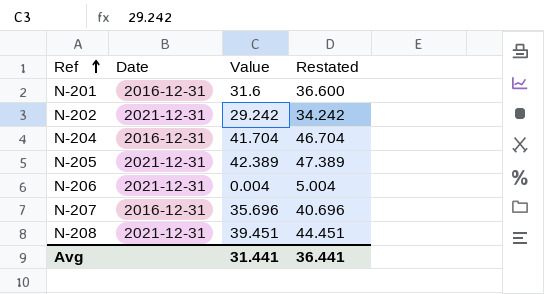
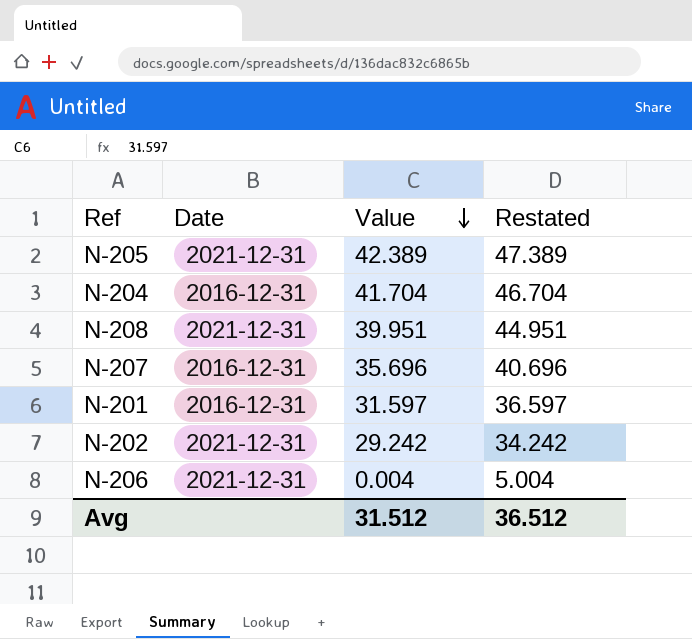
row order: Ref ascending -> Value descending
N-208 | Value: 39.451 -> 39.951
N-208 | Restated: 44.451 -> 44.951
N-201 | Value: 31.6 -> 31.597
N-201 | Restated: 36.600 -> 36.597
Avg | Value: 31.441 -> 31.512
Avg | Restated: 36.441 -> 36.512

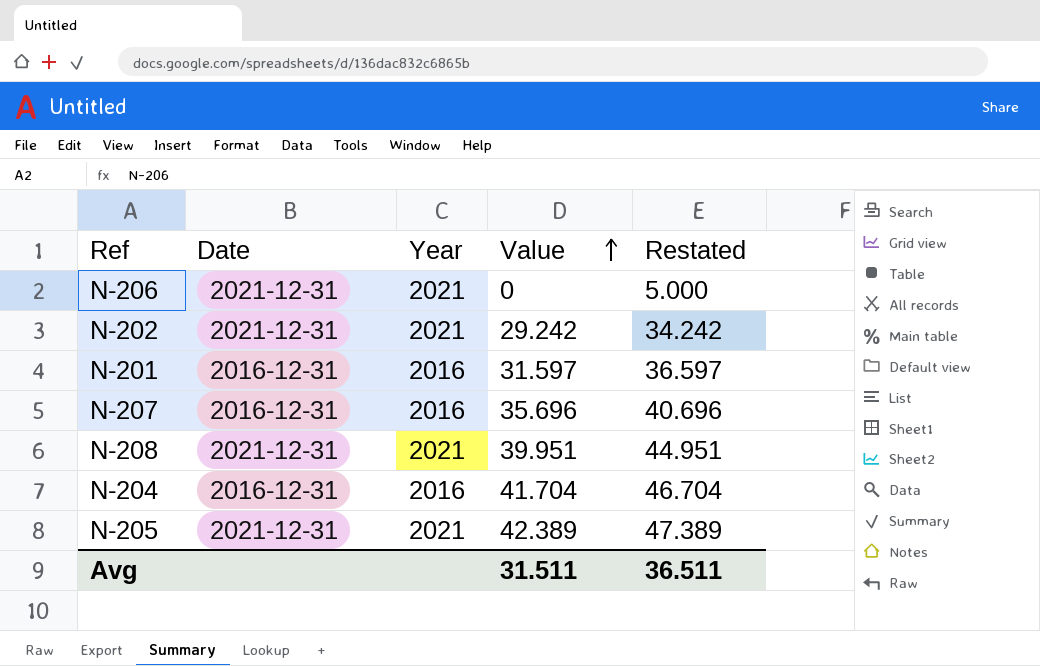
row order: Value descending -> Value ascending
column Year | position: none -> 3
N-206 | Value: 0.004 -> 0
N-206 | Restated: 5.004 -> 5.000
Avg | Value: 31.512 -> 31.511
Avg | Restated: 36.512 -> 36.511

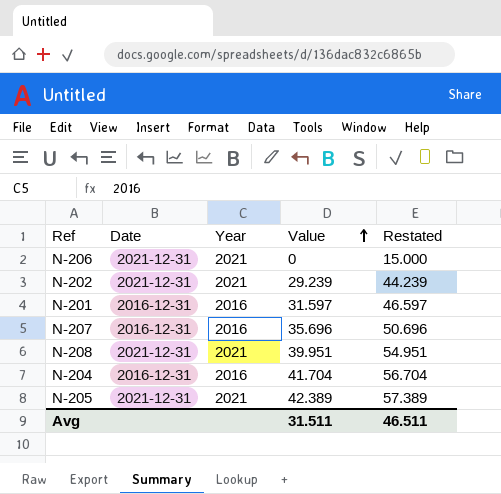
column Restated | formula: [Value] + 5 -> [Value] + 15
N-202 | Value: 29.242 -> 29.239
Avg | Restated: 36.511 -> 46.511

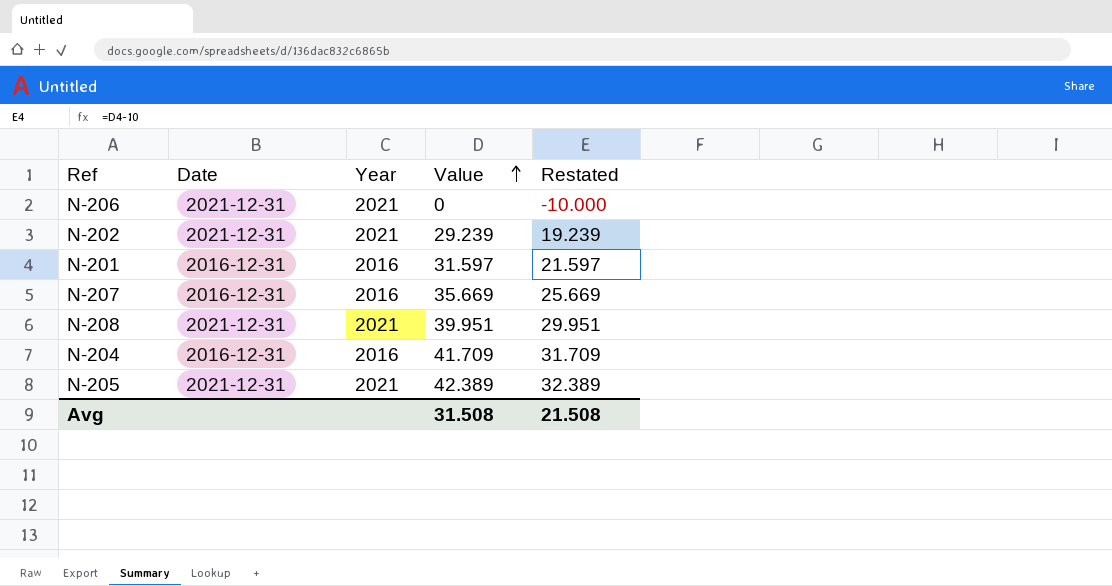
column Restated | formula: [Value] + 15 -> [Value] - 10
N-207 | Value: 35.696 -> 35.669
N-204 | Value: 41.704 -> 41.709
Avg | Value: 31.511 -> 31.508
Avg | Restated: 46.511 -> 21.508

